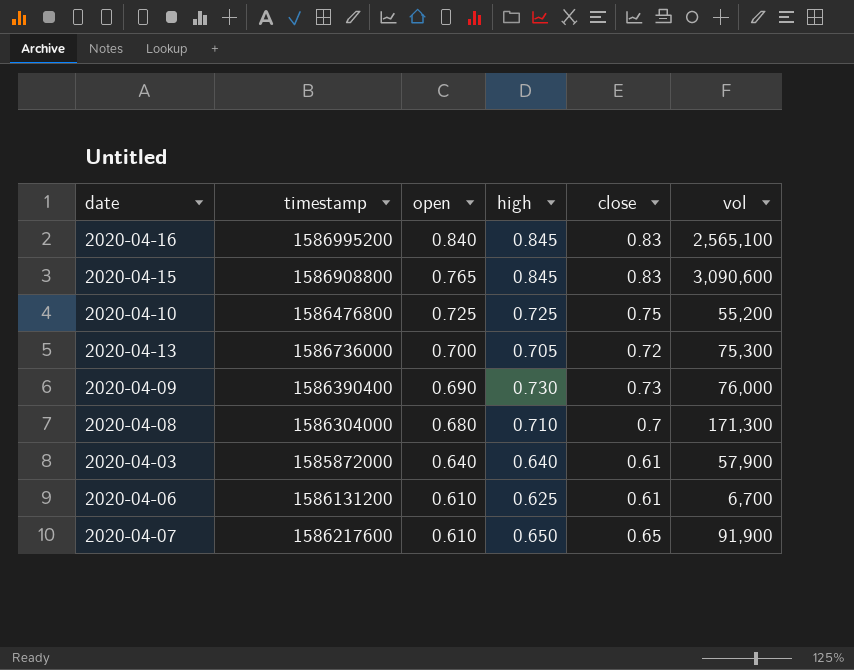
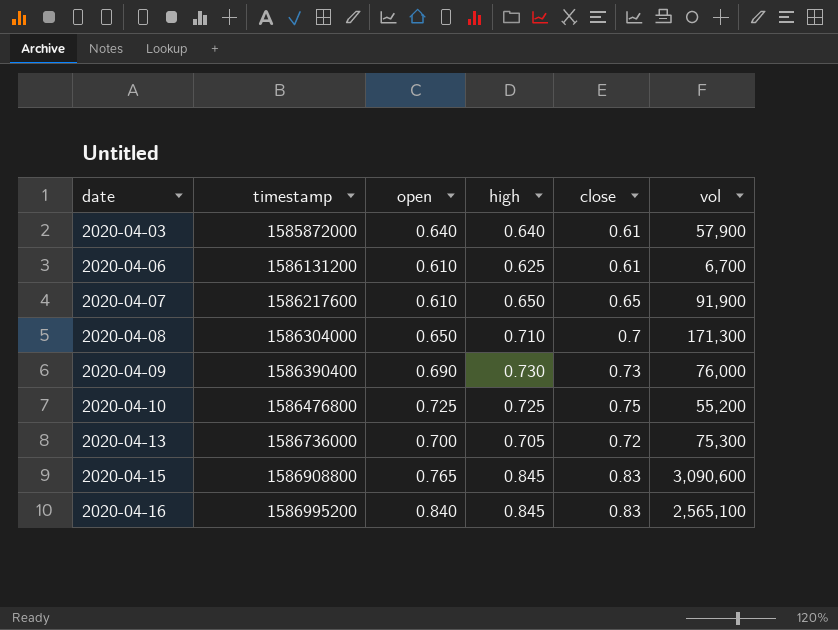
row order: open descending -> date ascending
2020-04-08 | open: 0.680 -> 0.650

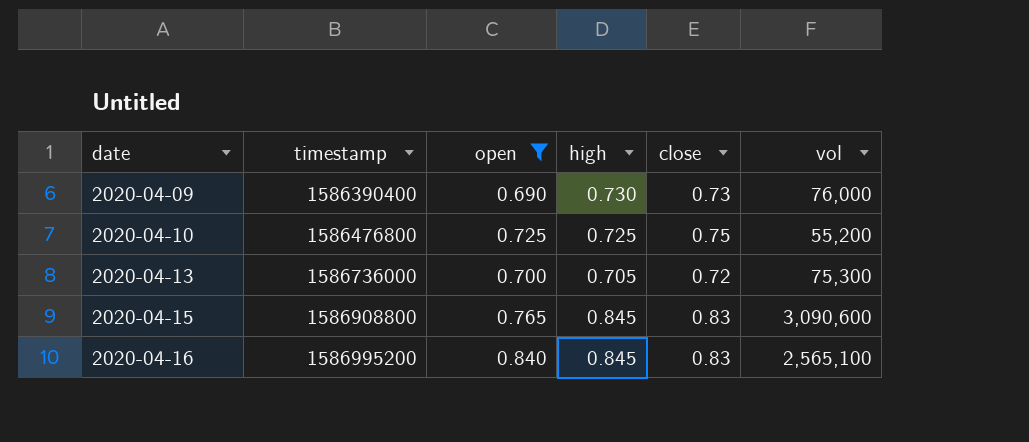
filter: none -> open >= 0.690

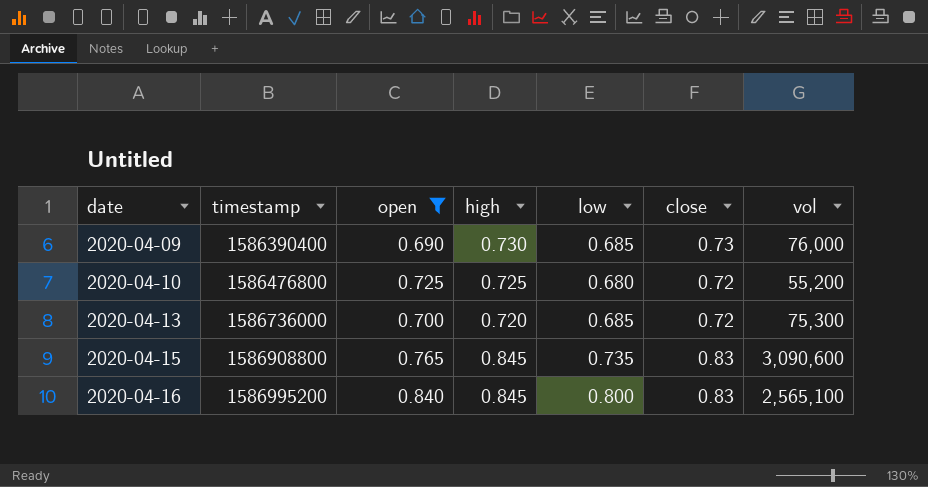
column low | position: none -> 5
2020-04-10 | close: 0.75 -> 0.72
2020-04-13 | high: 0.705 -> 0.720

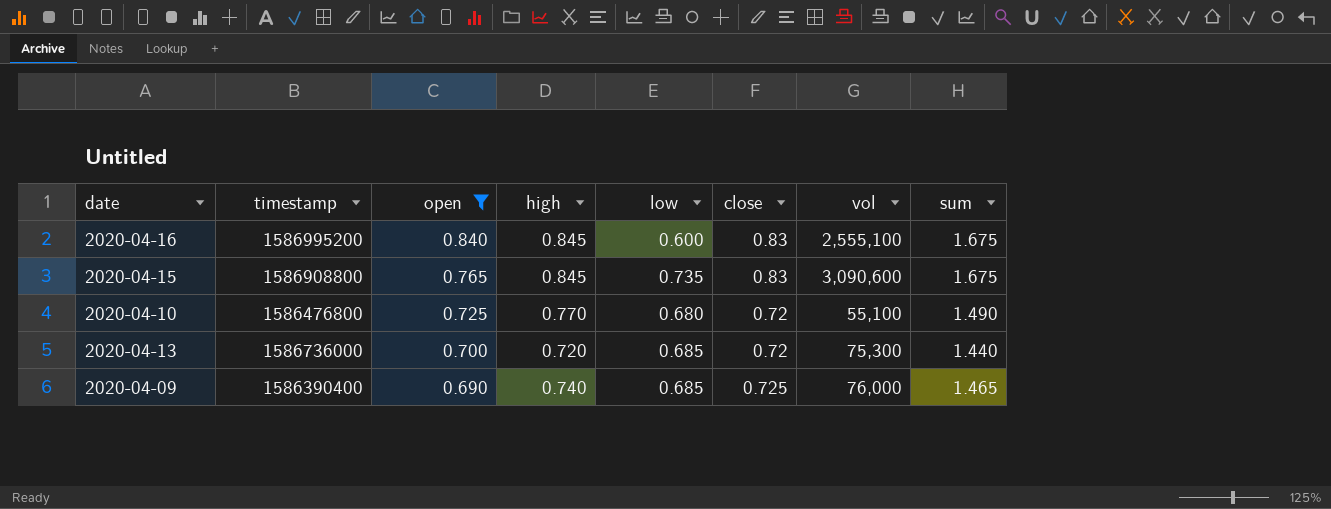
row order: date ascending -> open descending
column sum | formula: none -> [high] + [close]
2020-04-16 | low: 0.800 -> 0.600
2020-04-16 | vol: 2,565,100 -> 2,555,100
2020-04-10 | high: 0.725 -> 0.770
2020-04-10 | vol: 55,200 -> 55,100
2020-04-09 | high: 0.730 -> 0.740
2020-04-09 | close: 0.73 -> 0.725

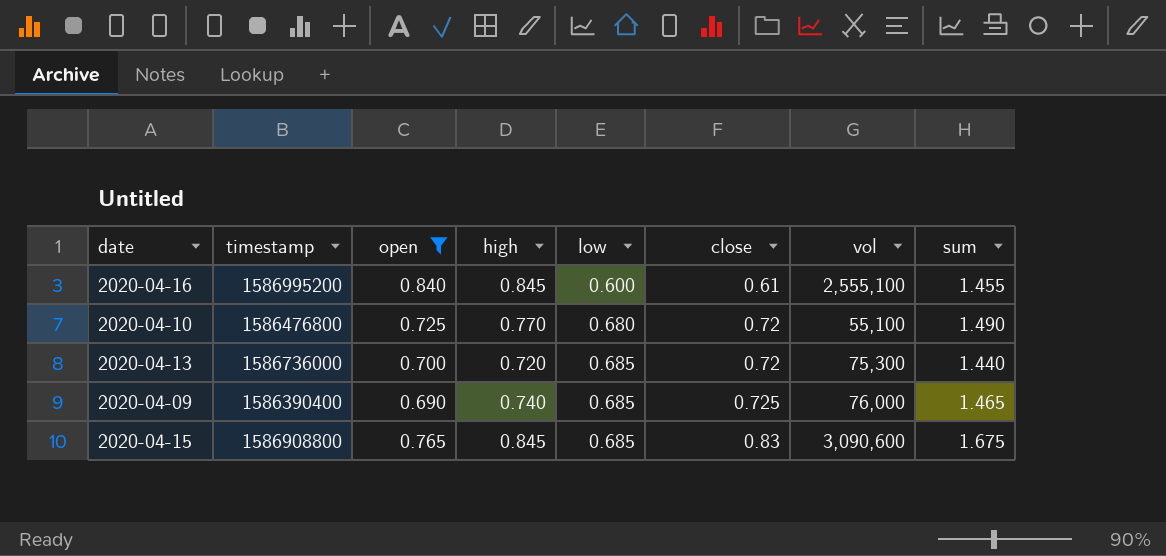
row order: open descending -> low ascending
2020-04-16 | close: 0.83 -> 0.61
2020-04-16 | sum: 1.675 -> 1.455
2020-04-15 | low: 0.735 -> 0.685

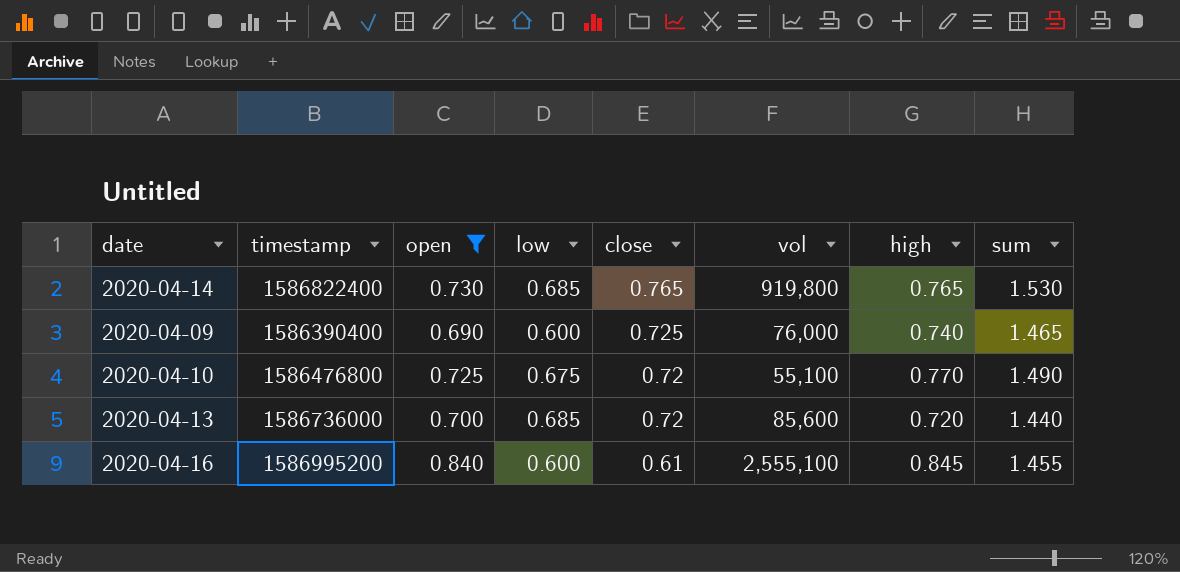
row order: low ascending -> close descending
column high | position: 4 -> 7
row 2020-04-15: 1586908800 | 0.765 | 0.845 | 0.685 | 0.83 | 3,090,600 | 1.675 -> none
row 2020-04-14: none -> 1586822400 | 0.730 | 0.685 | 0.765 | 919,800 | 0.765 | 1.530
2020-04-09 | low: 0.685 -> 0.600
2020-04-10 | low: 0.680 -> 0.675
2020-04-13 | vol: 75,300 -> 85,600

